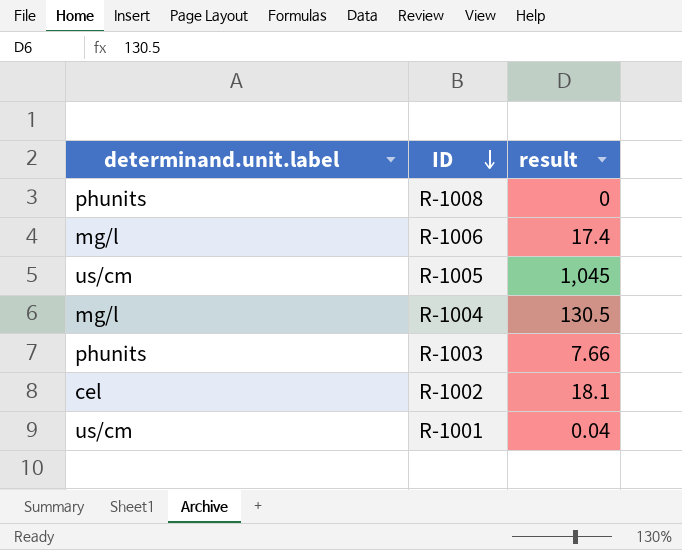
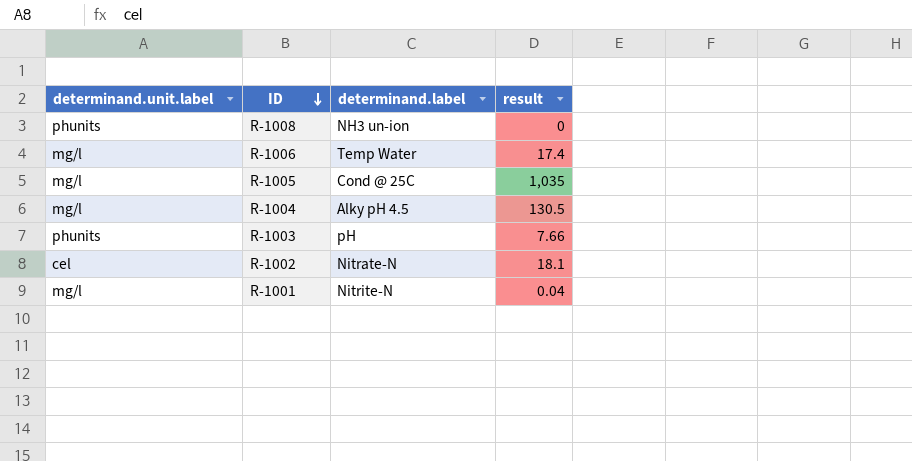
column determinand.label | position: none -> 3
R-1005 | determinand.unit.label: us/cm -> mg/l
R-1005 | result: 1,045 -> 1,035
R-1001 | determinand.unit.label: us/cm -> mg/l

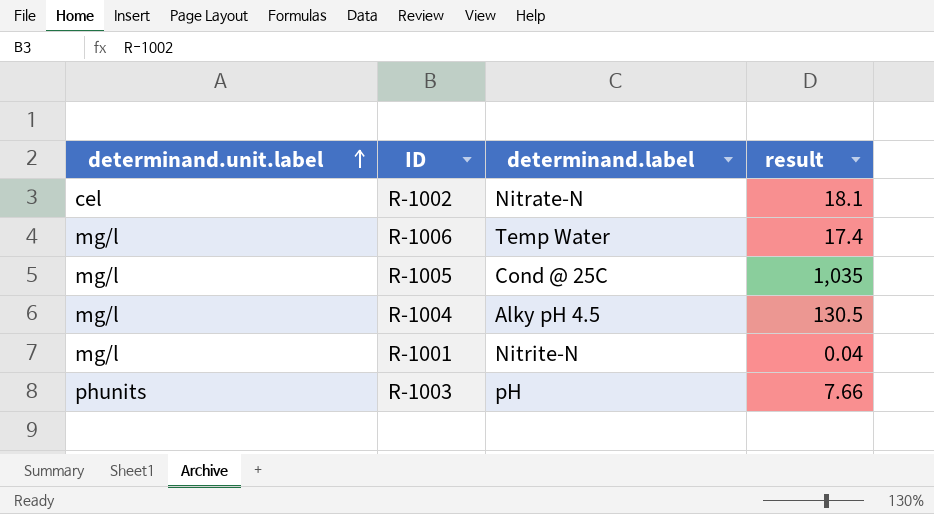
row order: ID descending -> determinand.unit.label ascending
row R-1008: phunits | NH3 un-ion | 0 -> none

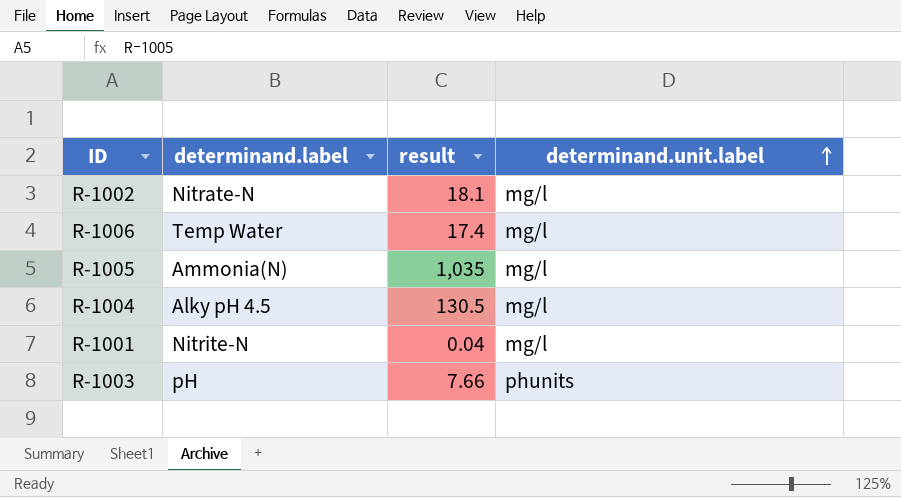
column determinand.unit.label | position: 1 -> 4
R-1002 | determinand.unit.label: cel -> mg/l
R-1005 | determinand.label: Cond @ 25C -> Ammonia(N)

